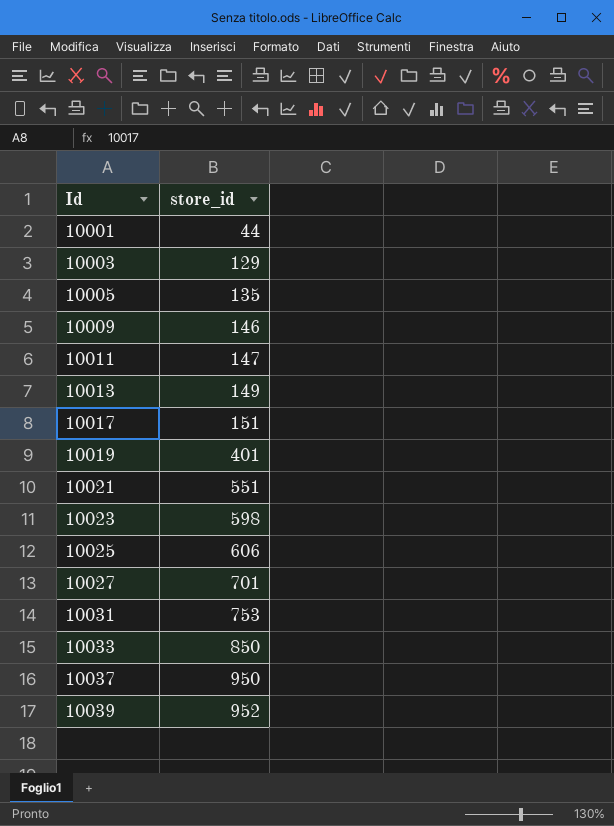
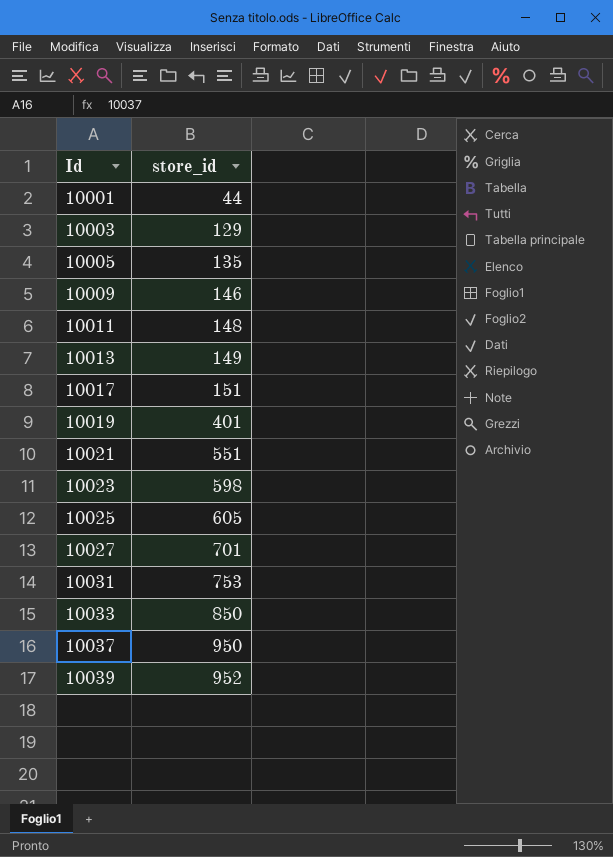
10011 | store_id: 147 -> 148
10025 | store_id: 606 -> 605

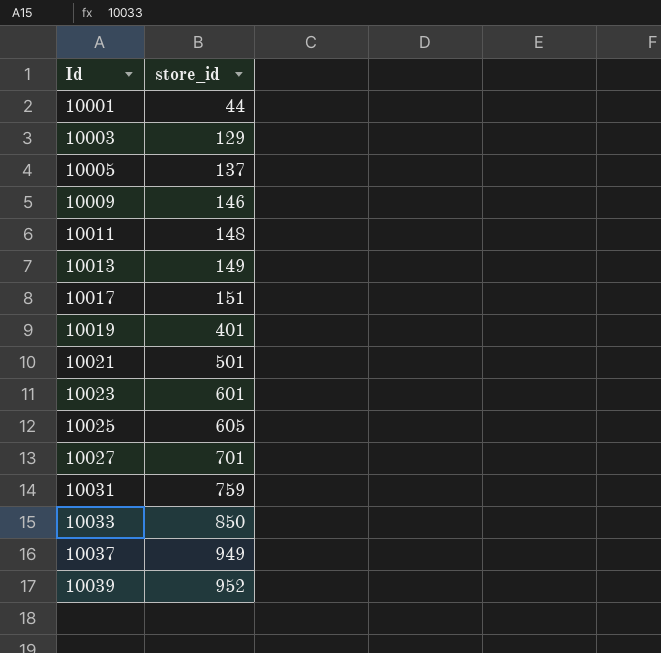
10005 | store_id: 135 -> 137
10021 | store_id: 551 -> 501
10023 | store_id: 598 -> 601
10031 | store_id: 753 -> 759
10037 | store_id: 950 -> 949

